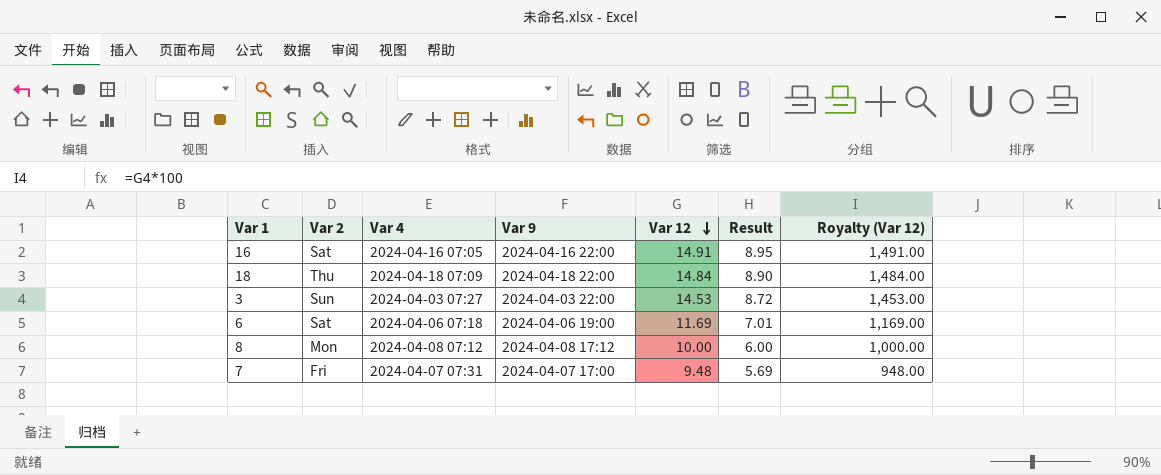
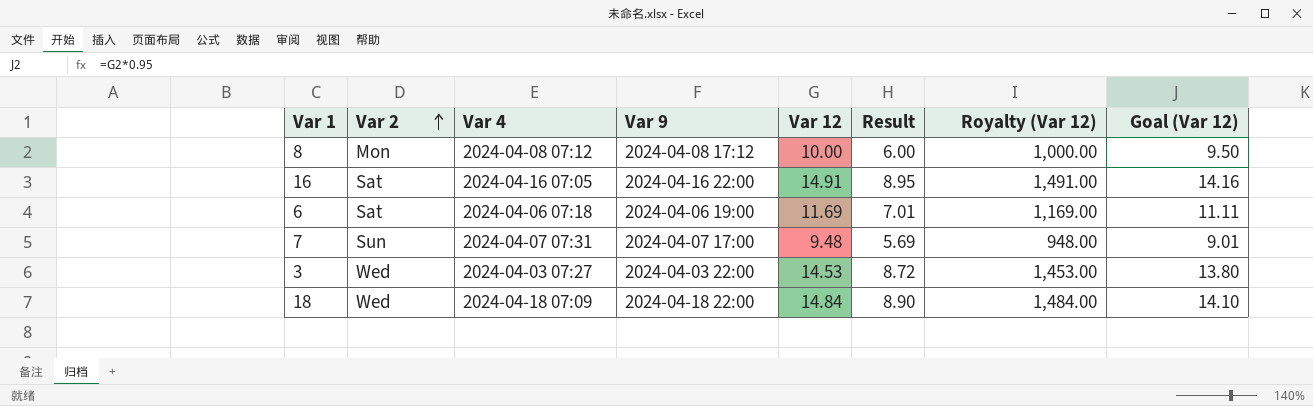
row order: Var 12 descending -> Var 2 ascending
column Goal (Var 12) | formula: none -> [Var 12] * 0.95
7 | Var 2: Fri -> Sun
3 | Var 2: Sun -> Wed
18 | Var 2: Thu -> Wed

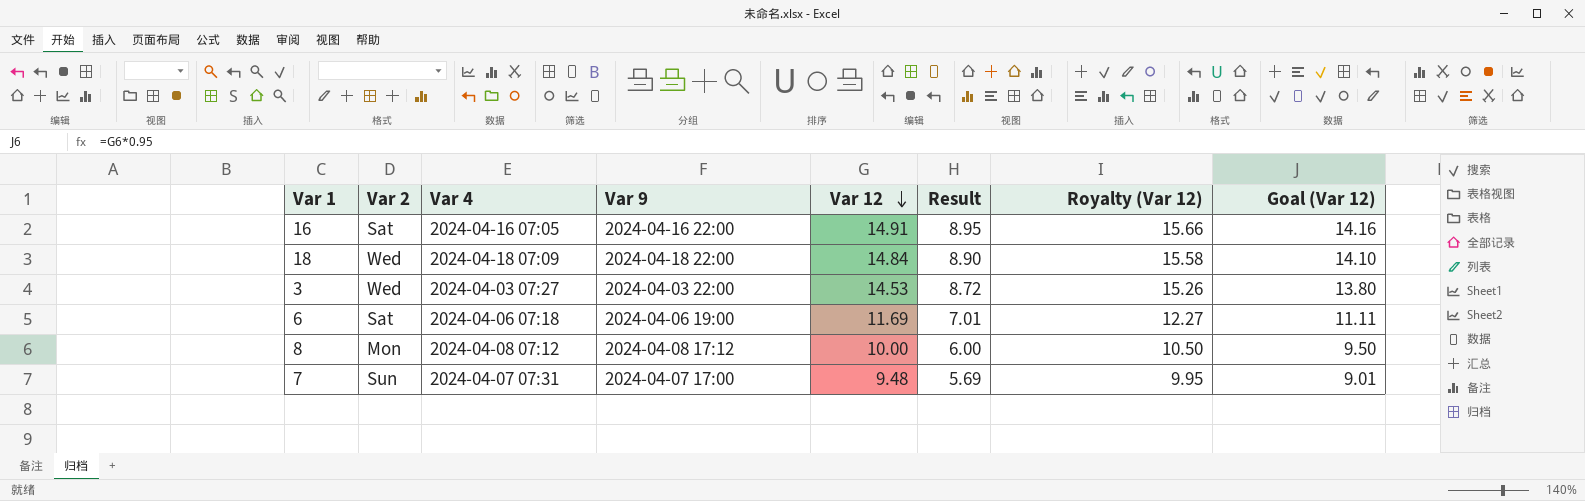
row order: Var 2 ascending -> Var 12 descending
column Royalty (Var 12) | formula: [Var 12] * 100 -> [Var 12] * 1.05

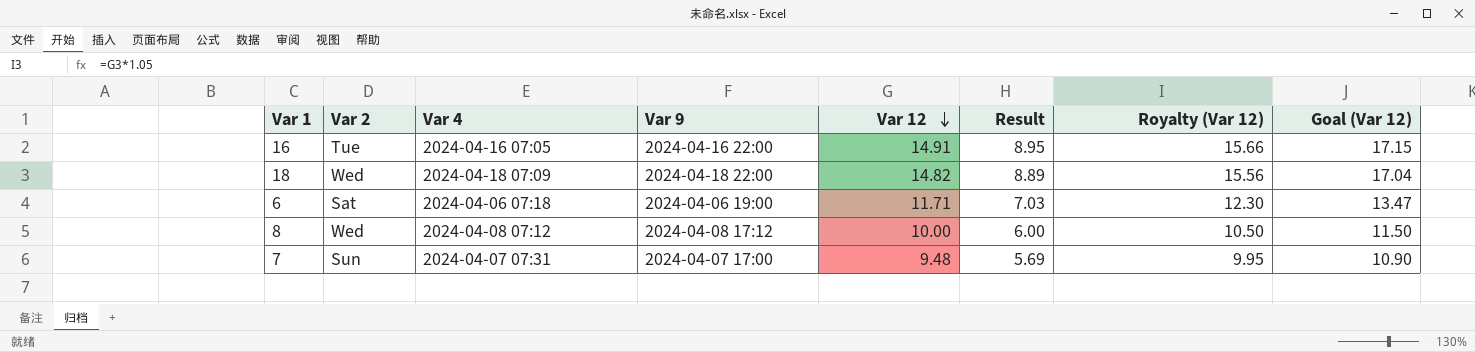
column Goal (Var 12) | formula: [Var 12] * 0.95 -> [Var 12] * 1.15
row 3: Wed | 2024-04-03 07:27 | 2024-04-03 22:00 | 14.53 | 8.72 | 15.26 | 13.80 -> none
16 | Var 2: Sat -> Tue
18 | Var 12: 14.84 -> 14.82
18 | Result: 8.90 -> 8.89
18 | Royalty (Var 12): 15.58 -> 15.56
6 | Var 12: 11.69 -> 11.71
6 | Result: 7.01 -> 7.03
6 | Royalty (Var 12): 12.27 -> 12.30
8 | Var 2: Mon -> Wed

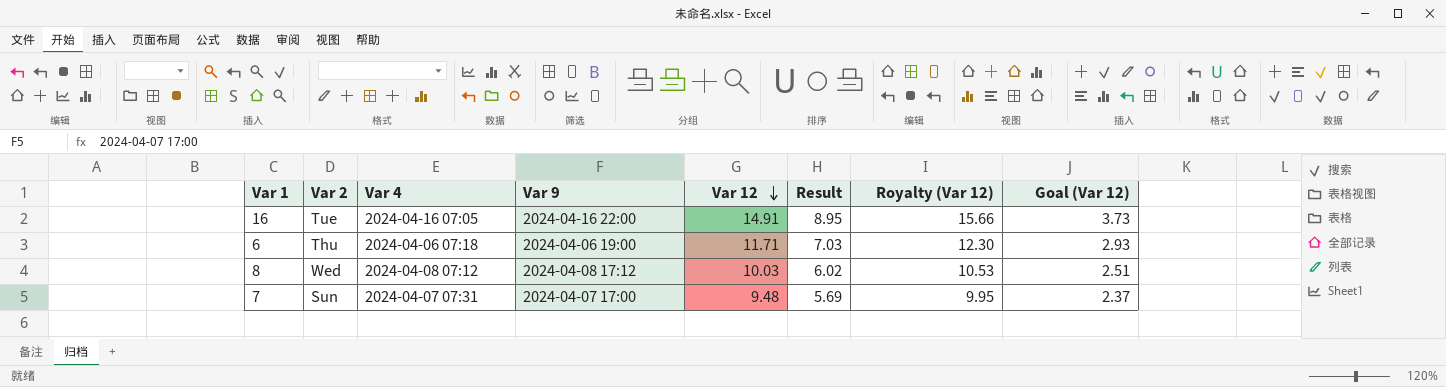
column Goal (Var 12) | formula: [Var 12] * 1.15 -> [Var 12] * 0.25
row 18: Wed | 2024-04-18 07:09 | 2024-04-18 22:00 | 14.82 | 8.89 | 15.56 | 17.04 -> none
6 | Var 2: Sat -> Thu
8 | Var 12: 10.00 -> 10.03
8 | Result: 6.00 -> 6.02
8 | Royalty (Var 12): 10.50 -> 10.53

